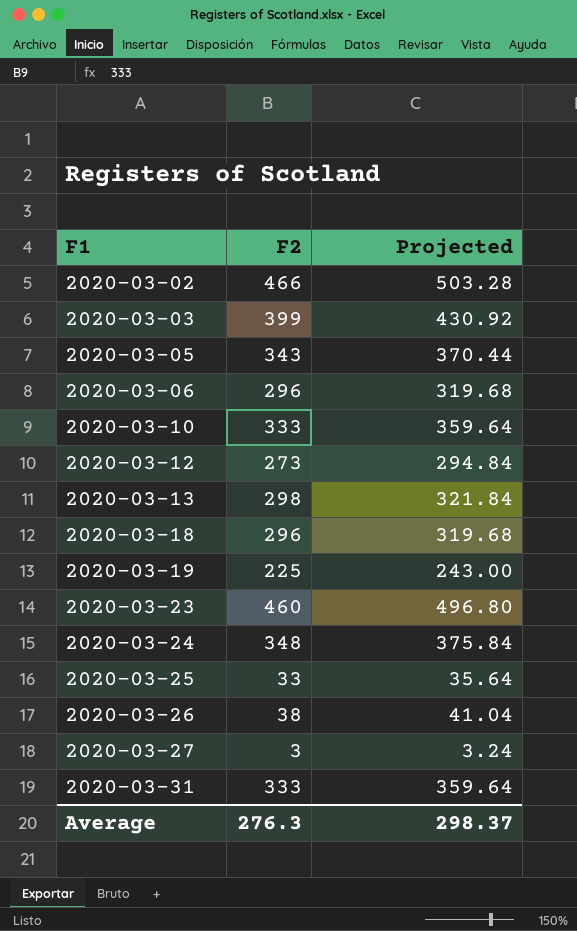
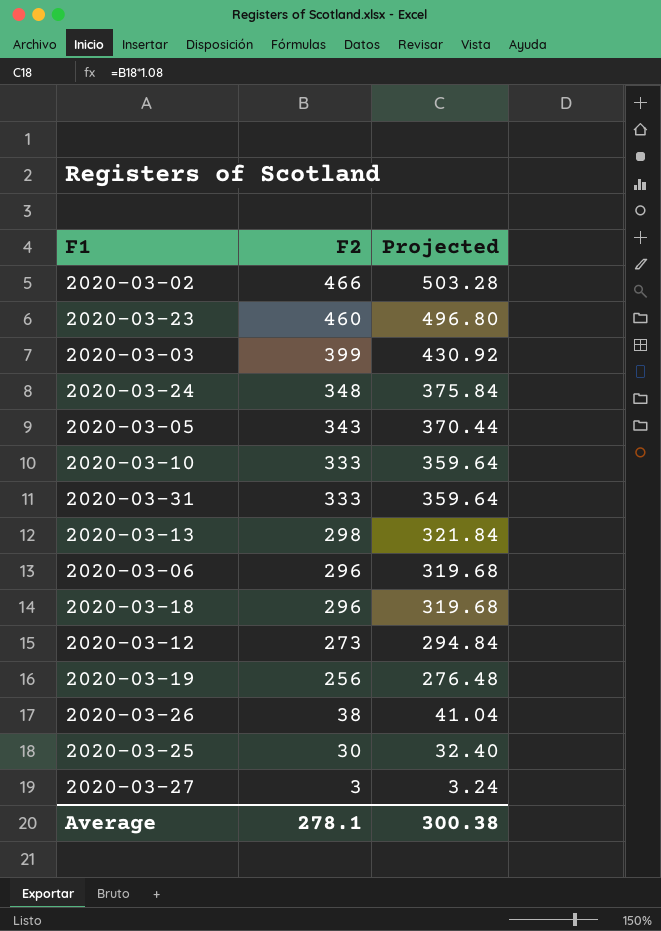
row order: F1 ascending -> F2 descending
2020-03-19 | F2: 225 -> 256
2020-03-19 | Projected: 243.00 -> 276.48
2020-03-25 | F2: 33 -> 30
2020-03-25 | Projected: 35.64 -> 32.40
Average | F2: 276.3 -> 278.1
Average | Projected: 298.37 -> 300.38

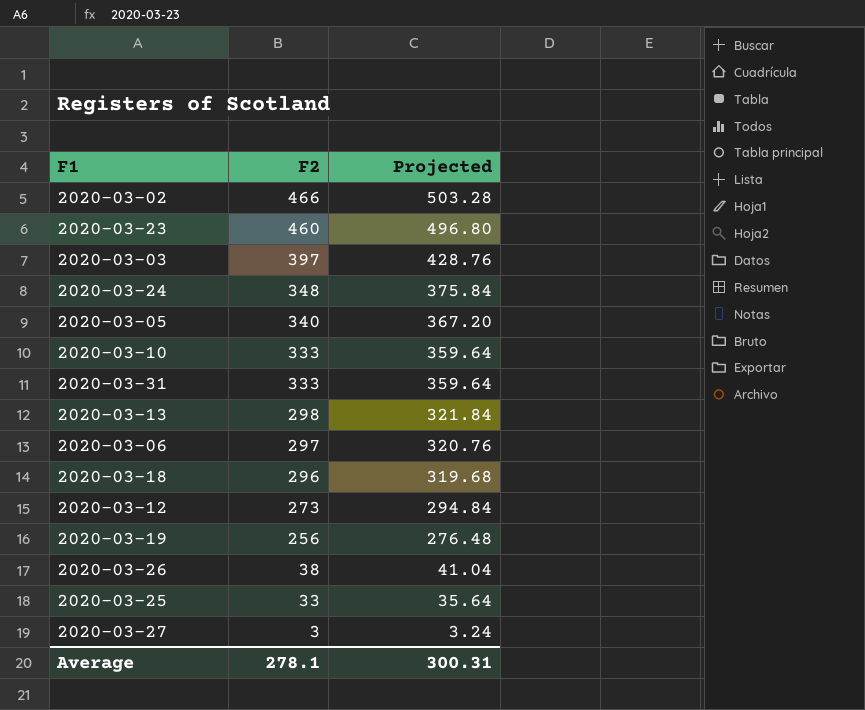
2020-03-03 | F2: 399 -> 397
2020-03-03 | Projected: 430.92 -> 428.76
2020-03-05 | F2: 343 -> 340
2020-03-05 | Projected: 370.44 -> 367.20
2020-03-06 | F2: 296 -> 297
2020-03-06 | Projected: 319.68 -> 320.76
2020-03-25 | F2: 30 -> 33
2020-03-25 | Projected: 32.40 -> 35.64
Average | Projected: 300.38 -> 300.31

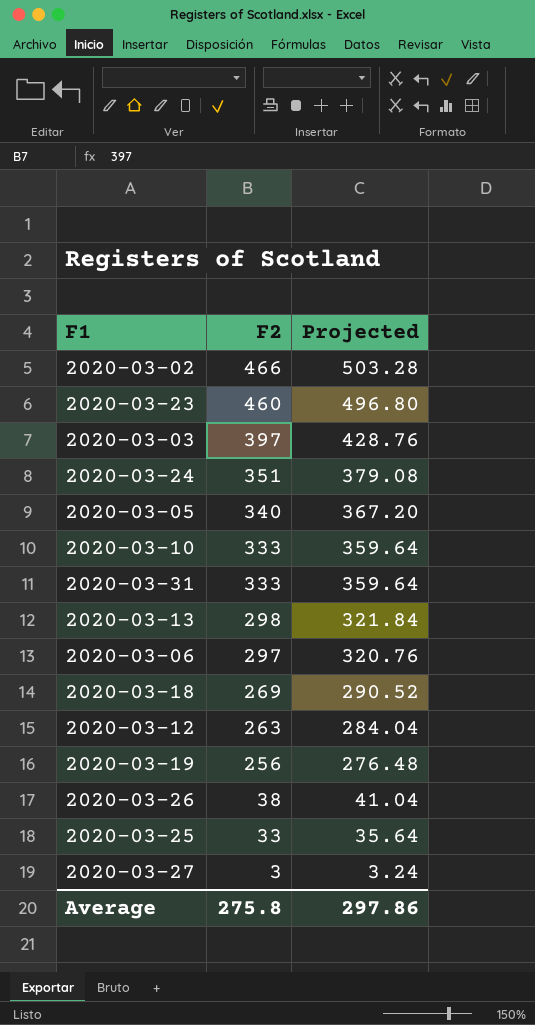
2020-03-24 | F2: 348 -> 351
2020-03-24 | Projected: 375.84 -> 379.08
2020-03-18 | F2: 296 -> 269
2020-03-18 | Projected: 319.68 -> 290.52
2020-03-12 | F2: 273 -> 263
2020-03-12 | Projected: 294.84 -> 284.04
Average | F2: 278.1 -> 275.8
Average | Projected: 300.31 -> 297.86

